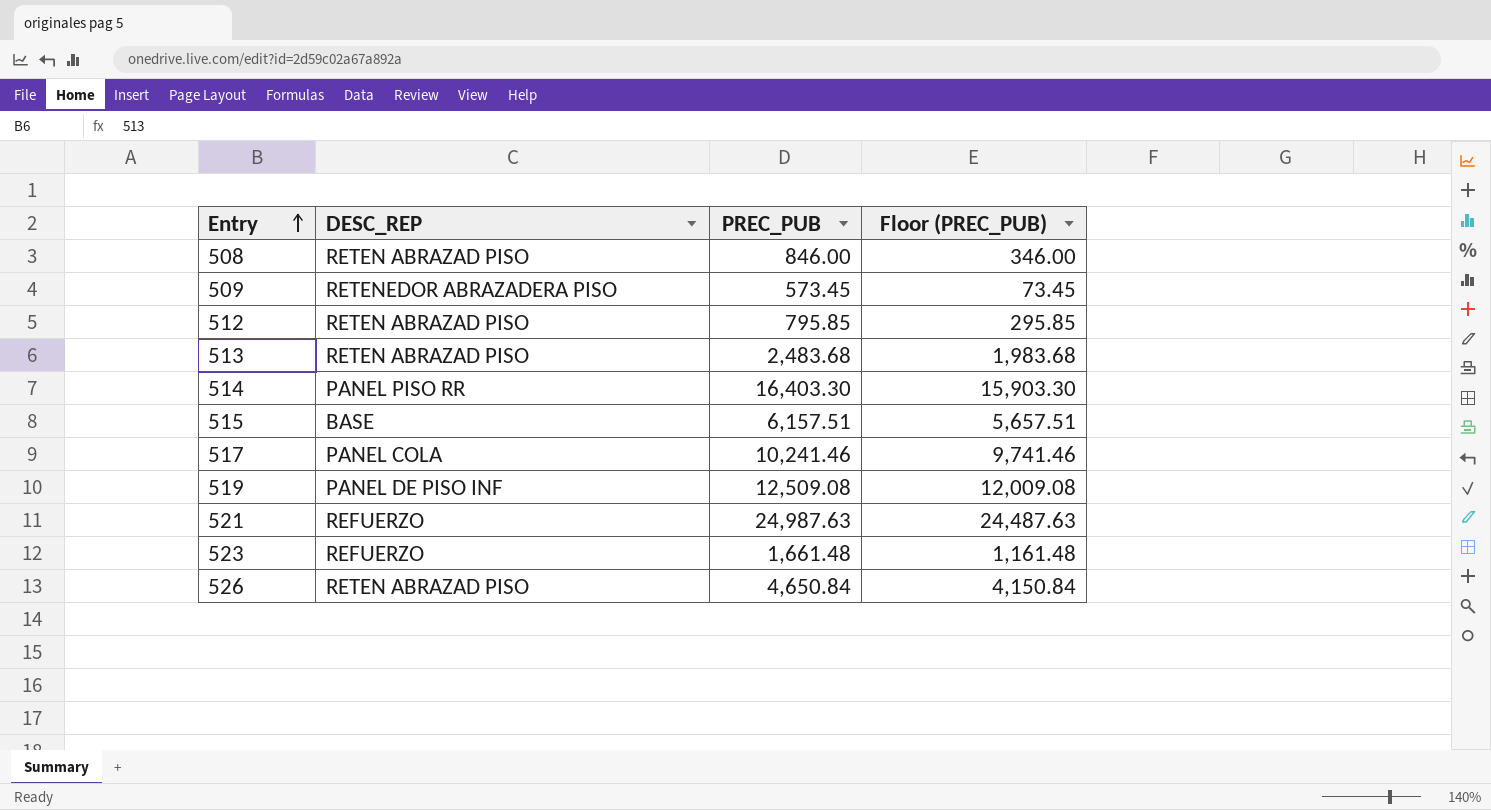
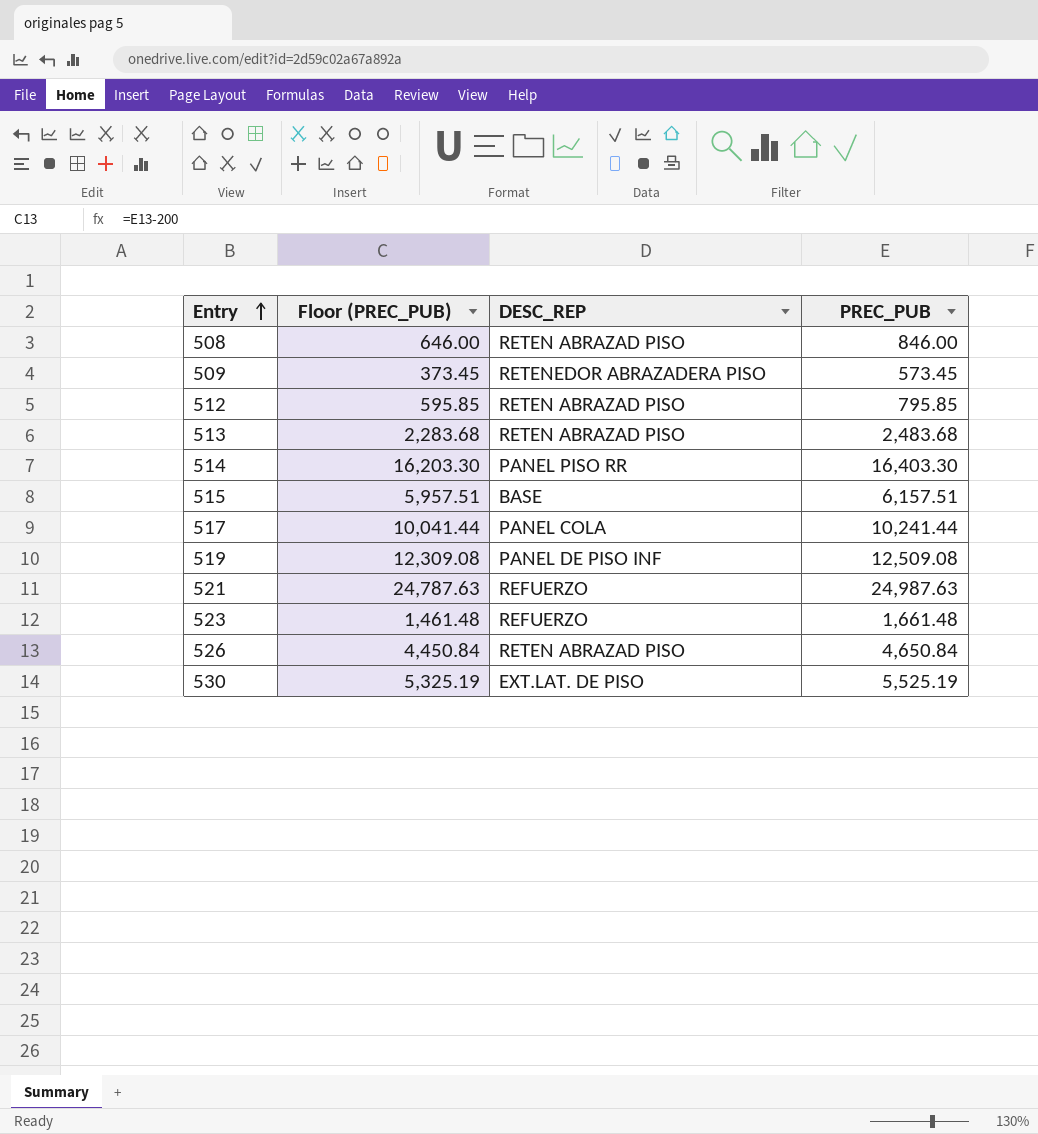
column Floor (PREC_PUB) | formula: [PREC_PUB] - 500 -> [PREC_PUB] - 200
column Floor (PREC_PUB) | position: 4 -> 2
517 | PREC_PUB: 10,241.46 -> 10,241.44
row 530: none -> 5,325.19 | EXT.LAT. DE PISO | 5,525.19

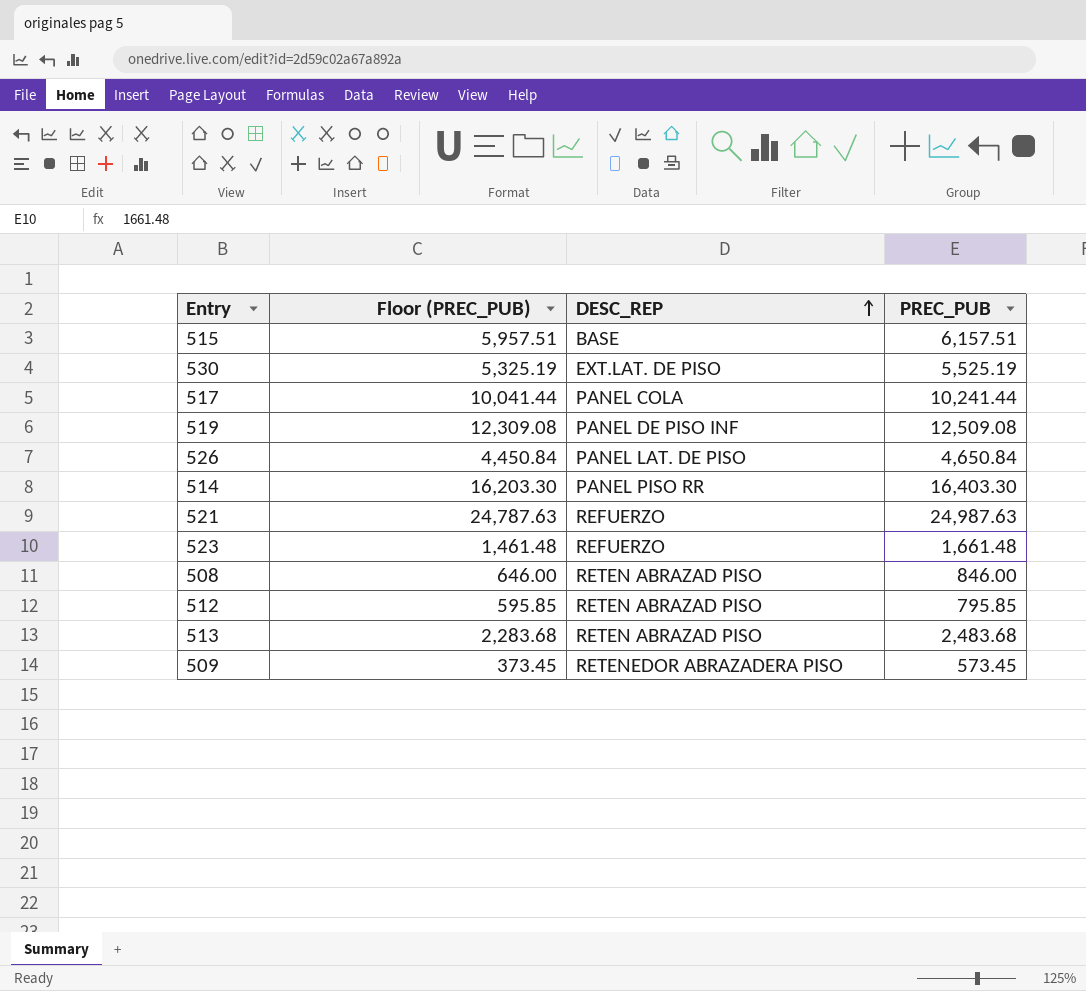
row order: Entry ascending -> DESC_REP ascending
526 | DESC_REP: RETEN ABRAZAD PISO -> PANEL LAT. DE PISO

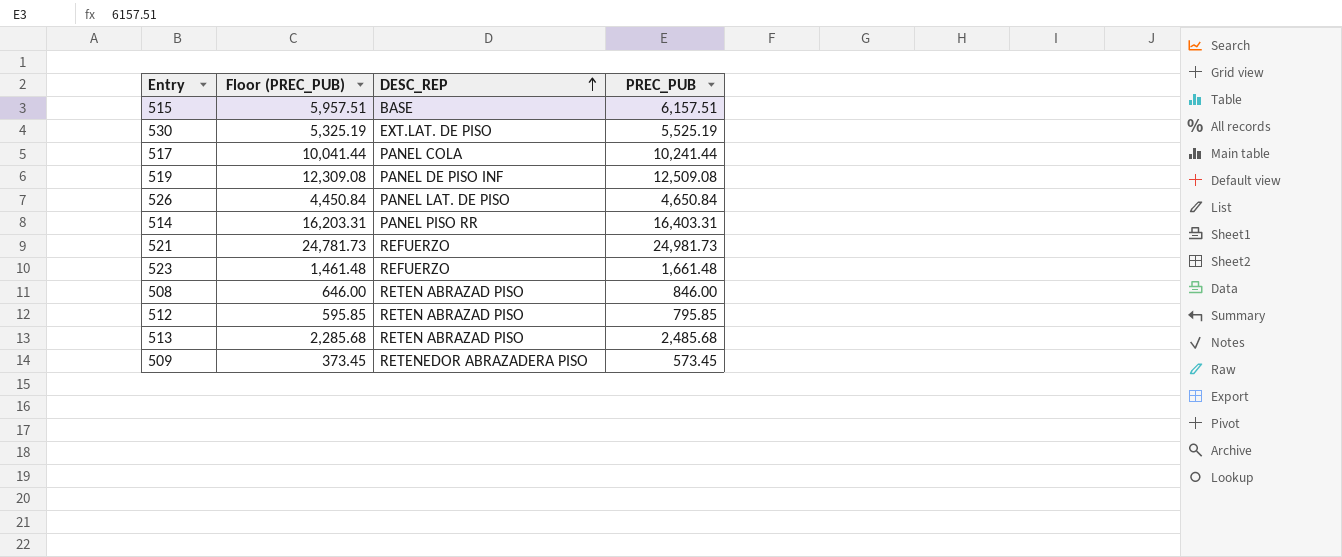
514 | Floor (PREC_PUB): 16,203.30 -> 16,203.31
514 | PREC_PUB: 16,403.30 -> 16,403.31
521 | Floor (PREC_PUB): 24,787.63 -> 24,781.73
521 | PREC_PUB: 24,987.63 -> 24,981.73
513 | Floor (PREC_PUB): 2,283.68 -> 2,285.68
513 | PREC_PUB: 2,483.68 -> 2,485.68

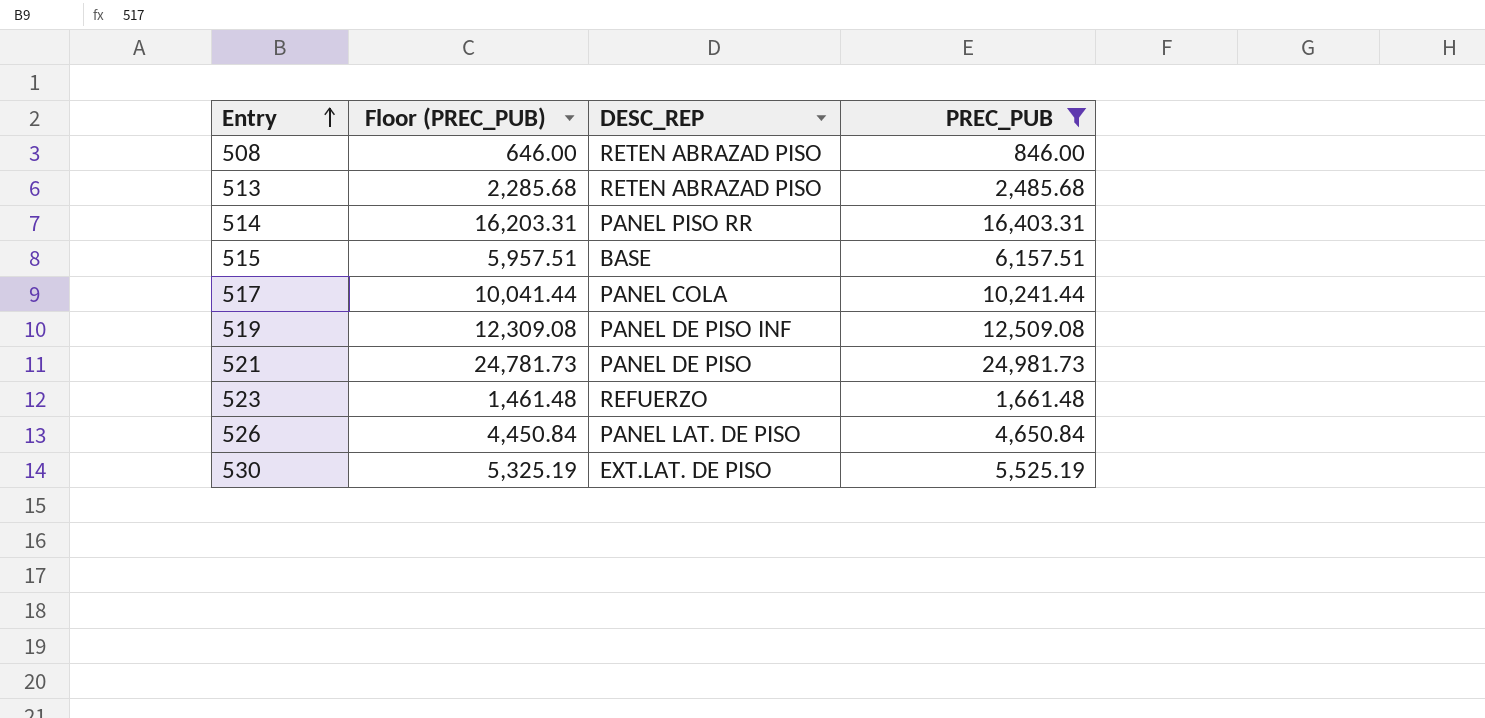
filter: none -> PREC_PUB >= 846.00
row order: DESC_REP ascending -> Entry ascending
521 | DESC_REP: REFUERZO -> PANEL DE PISO

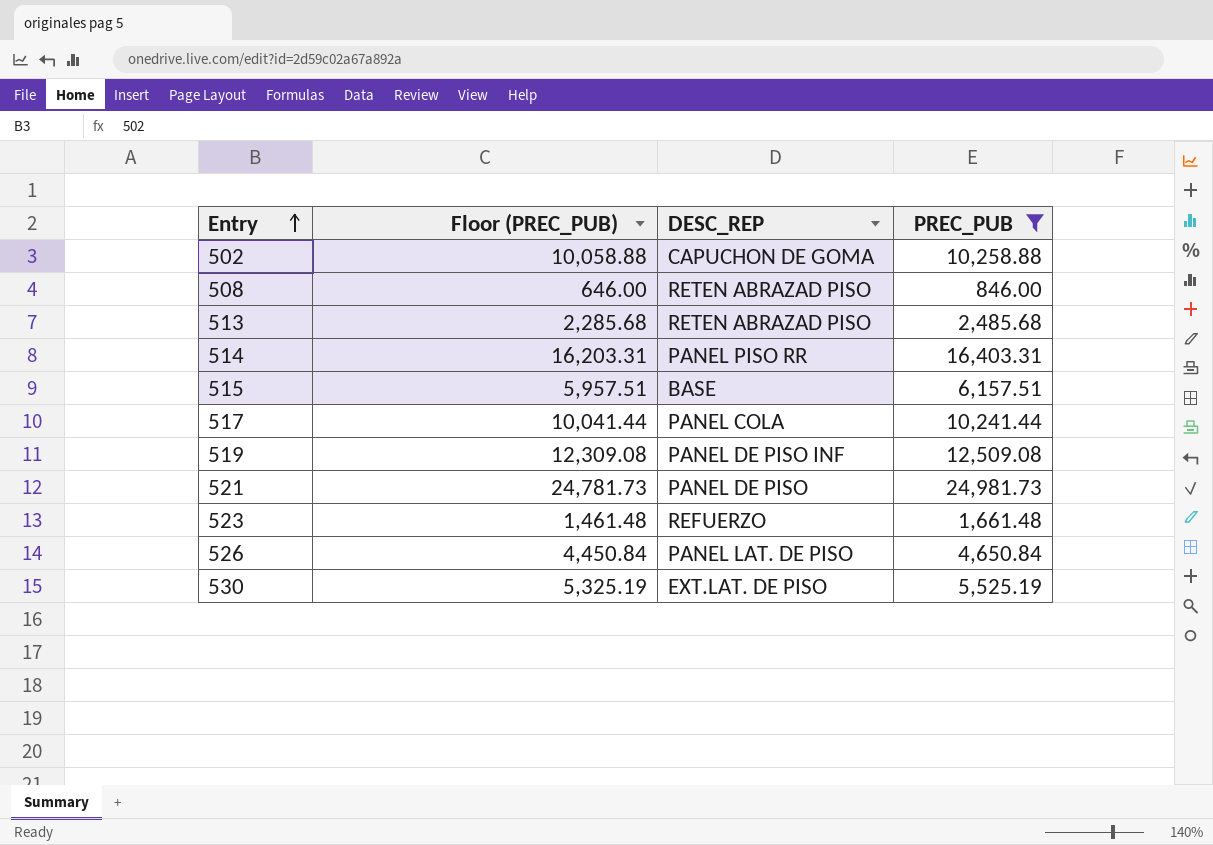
row 502: none -> 10,058.88 | CAPUCHON DE GOMA | 10,258.88

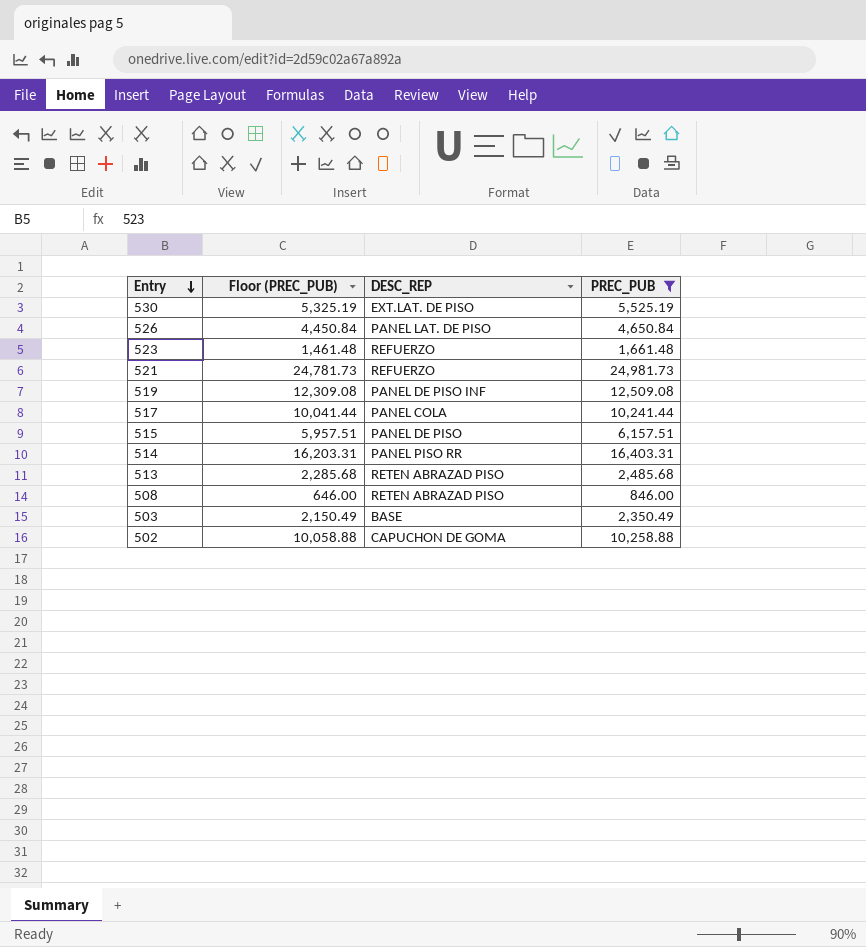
row order: Entry ascending -> Entry descending
521 | DESC_REP: PANEL DE PISO -> REFUERZO
515 | DESC_REP: BASE -> PANEL DE PISO
row 503: none -> 2,150.49 | BASE | 2,350.49

